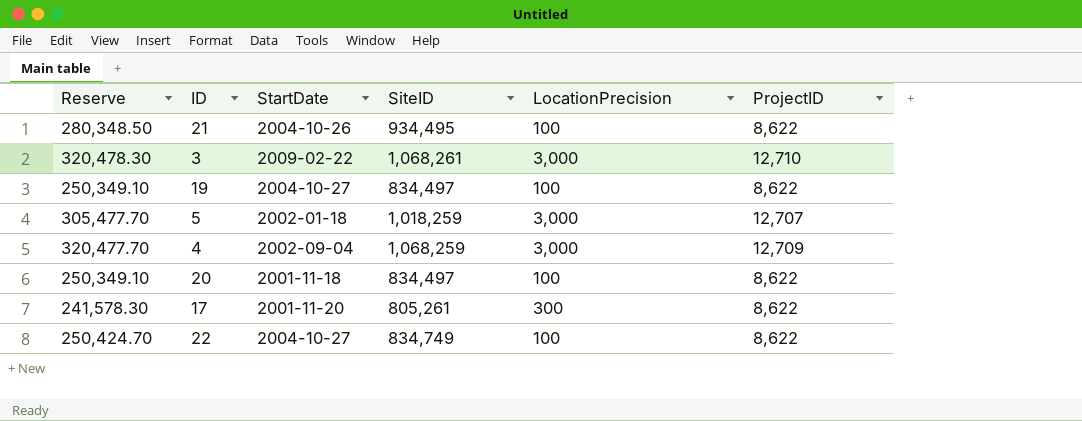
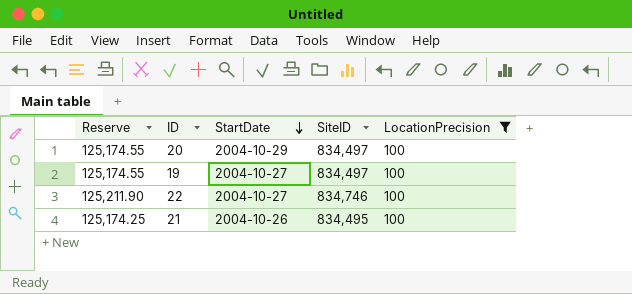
filter: none -> LocationPrecision = 100
row order: none -> StartDate descending
column ProjectID | position: 6 -> none
column Reserve | formula: [SiteID] * 0.3 -> [SiteID] * 0.15
20 | StartDate: 2001-11-18 -> 2004-10-29
22 | SiteID: 834,749 -> 834,746
21 | SiteID: 934,495 -> 834,495

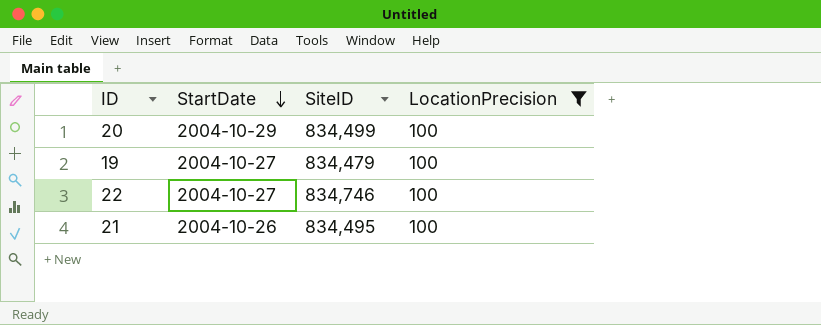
column Reserve | formula: [SiteID] * 0.15 -> none
20 | SiteID: 834,497 -> 834,499
19 | SiteID: 834,497 -> 834,479

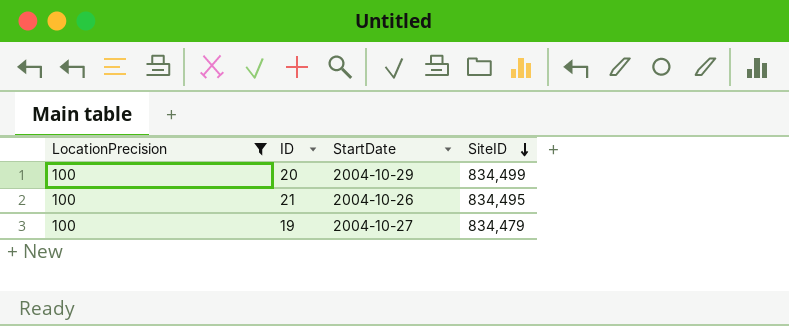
row order: StartDate descending -> SiteID descending
column LocationPrecision | position: 4 -> 1
row 22: 2004-10-27 | 834,746 | 100 -> none

